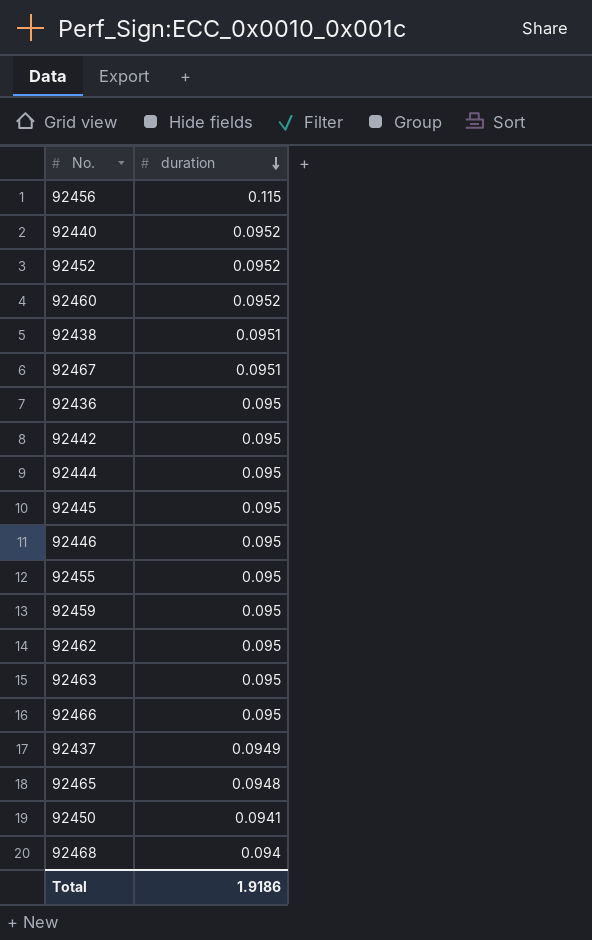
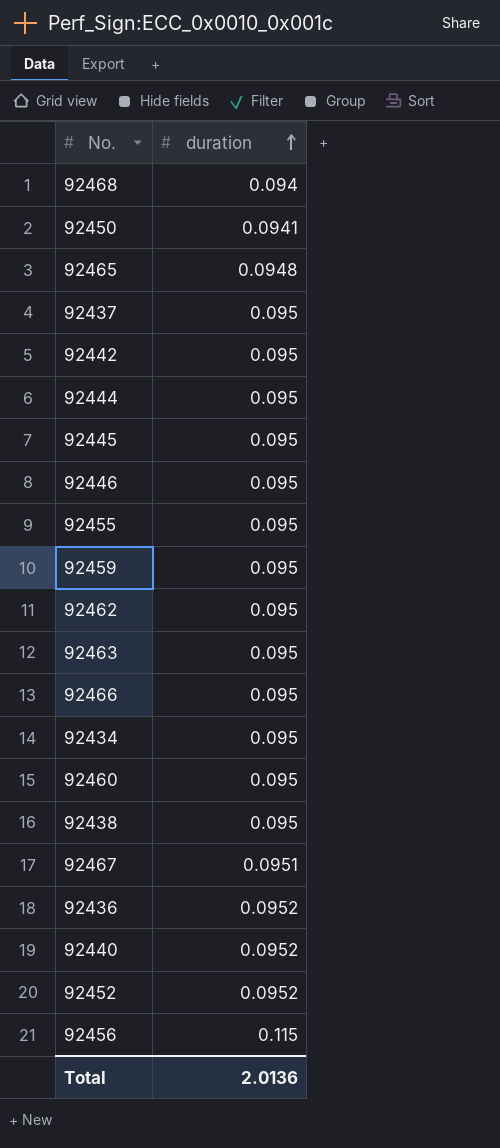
row order: duration descending -> duration ascending
92437 | duration: 0.0949 -> 0.095
row 92434: none -> 0.095
92460 | duration: 0.0952 -> 0.095
92438 | duration: 0.0951 -> 0.095
92436 | duration: 0.095 -> 0.0952
Total | duration: 1.9186 -> 2.0136

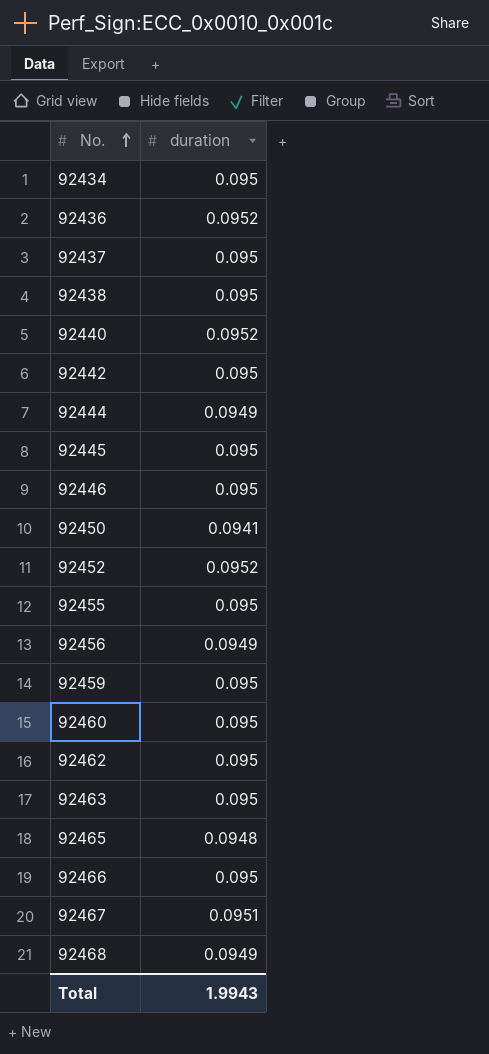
row order: duration ascending -> No. ascending
92444 | duration: 0.095 -> 0.0949
92456 | duration: 0.115 -> 0.0949
92468 | duration: 0.094 -> 0.0949
Total | duration: 2.0136 -> 1.9943

